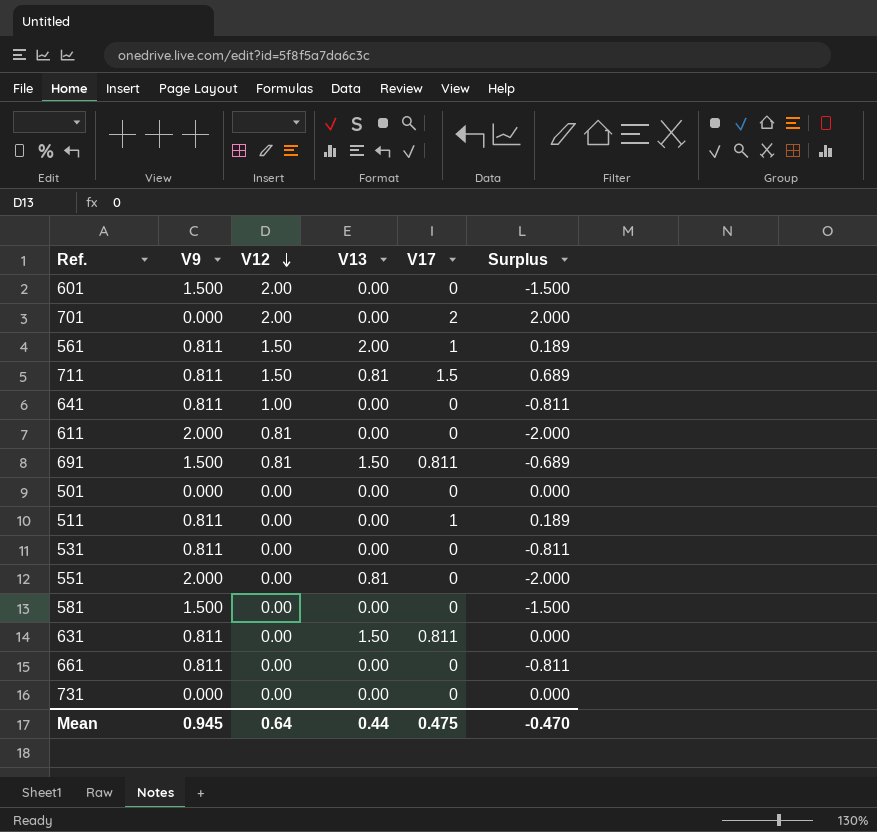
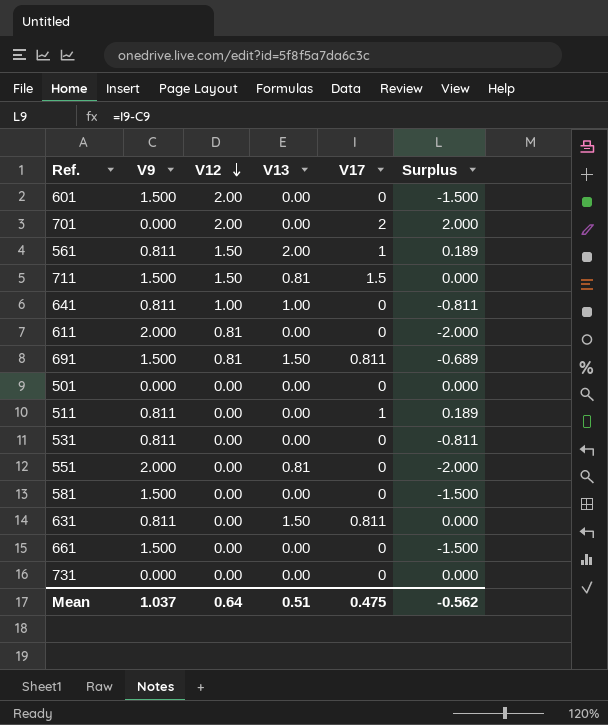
711 | V9: 0.811 -> 1.500
711 | Surplus: 0.689 -> 0.000
641 | V13: 0.00 -> 1.00
661 | V9: 0.811 -> 1.500
661 | Surplus: -0.811 -> -1.500
Mean | V9: 0.945 -> 1.037
Mean | V13: 0.44 -> 0.51
Mean | Surplus: -0.470 -> -0.562

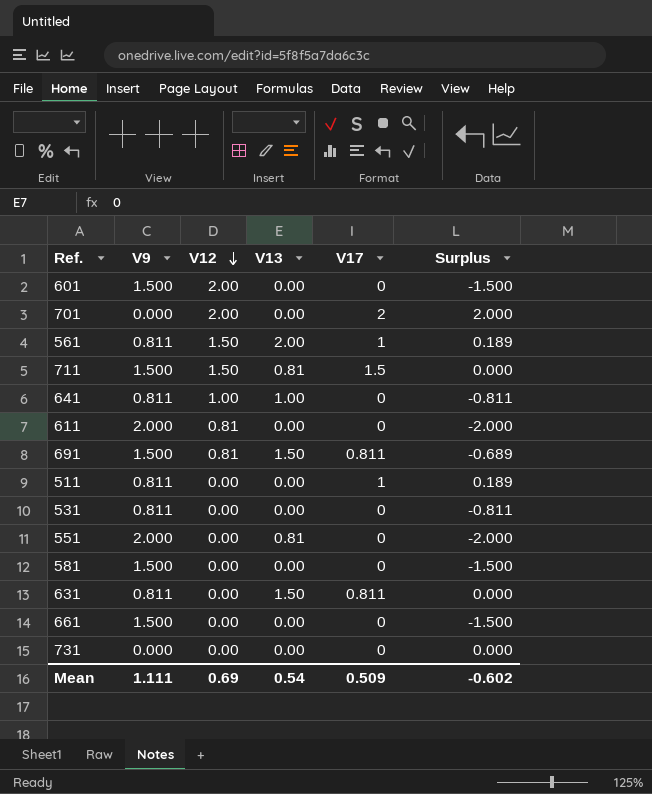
row 501: 0.000 | 0.00 | 0.00 | 0 | 0.000 -> none
Mean | V9: 1.037 -> 1.111
Mean | V12: 0.64 -> 0.69
Mean | V13: 0.51 -> 0.54
Mean | V17: 0.475 -> 0.509
Mean | Surplus: -0.562 -> -0.602

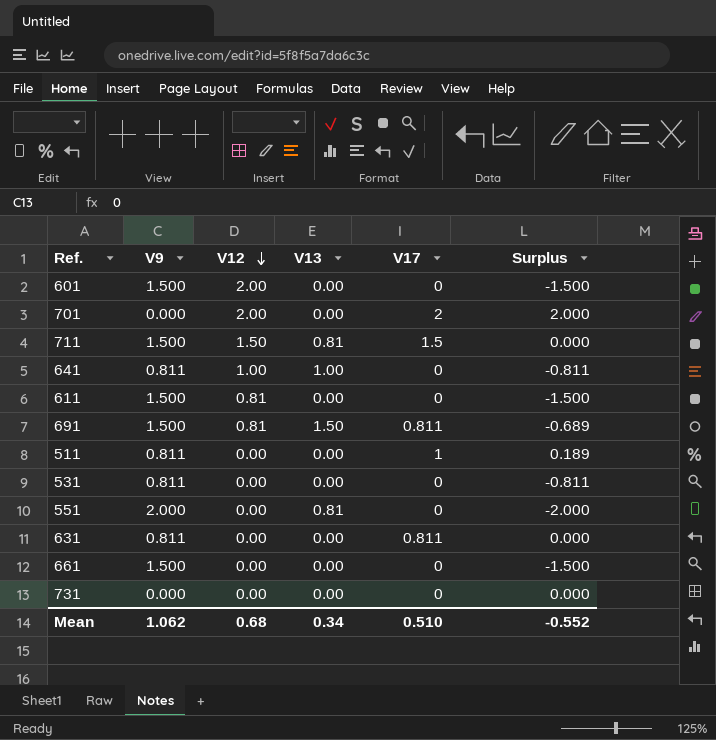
row 561: 0.811 | 1.50 | 2.00 | 1 | 0.189 -> none
row 581: 1.500 | 0.00 | 0.00 | 0 | -1.500 -> none
611 | V9: 2.000 -> 1.500
611 | Surplus: -2.000 -> -1.500
631 | V13: 1.50 -> 0.00
Mean | V9: 1.111 -> 1.062
Mean | V12: 0.69 -> 0.68
Mean | V13: 0.54 -> 0.34
Mean | V17: 0.509 -> 0.510
Mean | Surplus: -0.602 -> -0.552

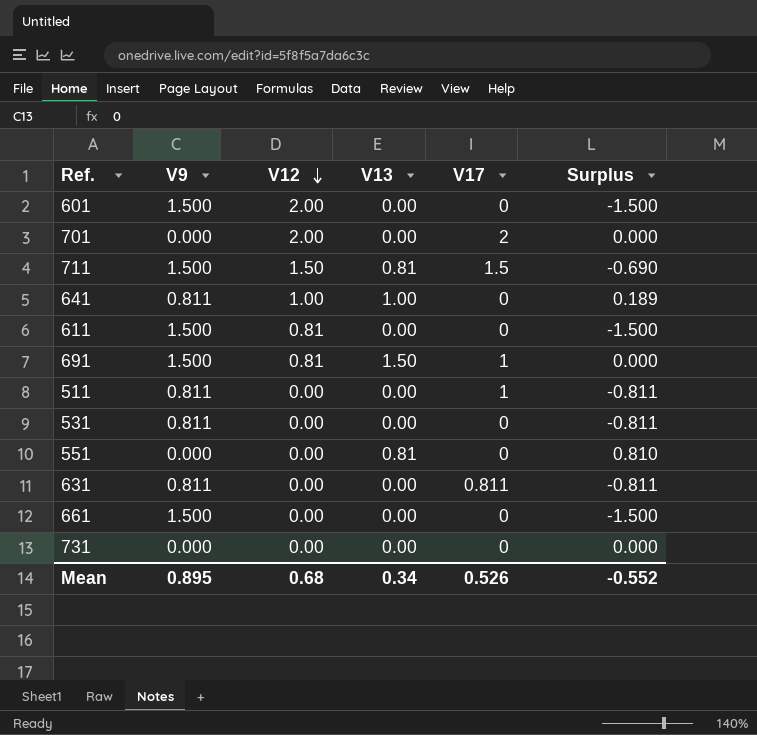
column Surplus | formula: [V17] - [V9] -> [V13] - [V9]
691 | V17: 0.811 -> 1
551 | V9: 2.000 -> 0.000
Mean | V9: 1.062 -> 0.895
Mean | V17: 0.510 -> 0.526

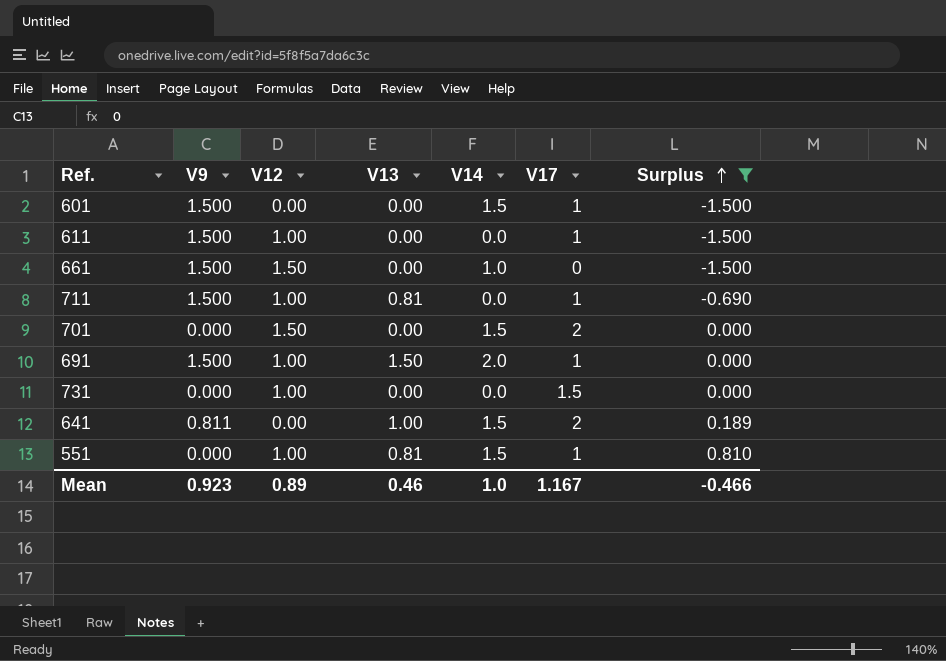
filter: none -> Surplus != -0.811
row order: V12 descending -> Surplus ascending
column V14 | position: none -> 5
601 | V12: 2.00 -> 0.00
601 | V17: 0 -> 1
611 | V12: 0.81 -> 1.00
611 | V17: 0 -> 1
661 | V12: 0.00 -> 1.50
711 | V12: 1.50 -> 1.00
711 | V17: 1.5 -> 1
701 | V12: 2.00 -> 1.50
691 | V12: 0.81 -> 1.00
731 | V12: 0.00 -> 1.00
731 | V17: 0 -> 1.5
641 | V12: 1.00 -> 0.00
641 | V17: 0 -> 2
551 | V12: 0.00 -> 1.00
551 | V17: 0 -> 1
Mean | V9: 0.895 -> 0.923
Mean | V12: 0.68 -> 0.89
Mean | V13: 0.34 -> 0.46
Mean | V17: 0.526 -> 1.167
Mean | Surplus: -0.552 -> -0.466

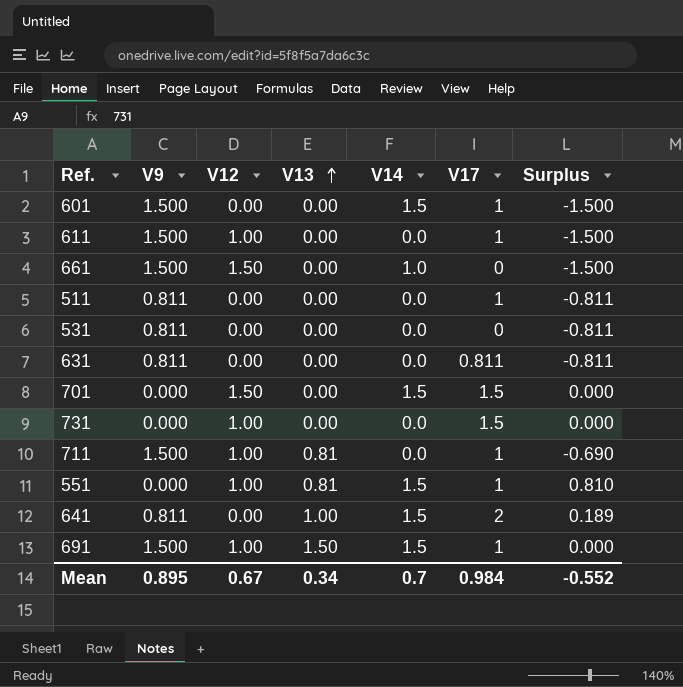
filter: Surplus != -0.811 -> none
row order: Surplus ascending -> V13 ascending
701 | V17: 2 -> 1.5
691 | V14: 2.0 -> 1.5
Mean | V9: 0.923 -> 0.895
Mean | V12: 0.89 -> 0.67
Mean | V13: 0.46 -> 0.34
Mean | V14: 1.0 -> 0.7
Mean | V17: 1.167 -> 0.984
Mean | Surplus: -0.466 -> -0.552

